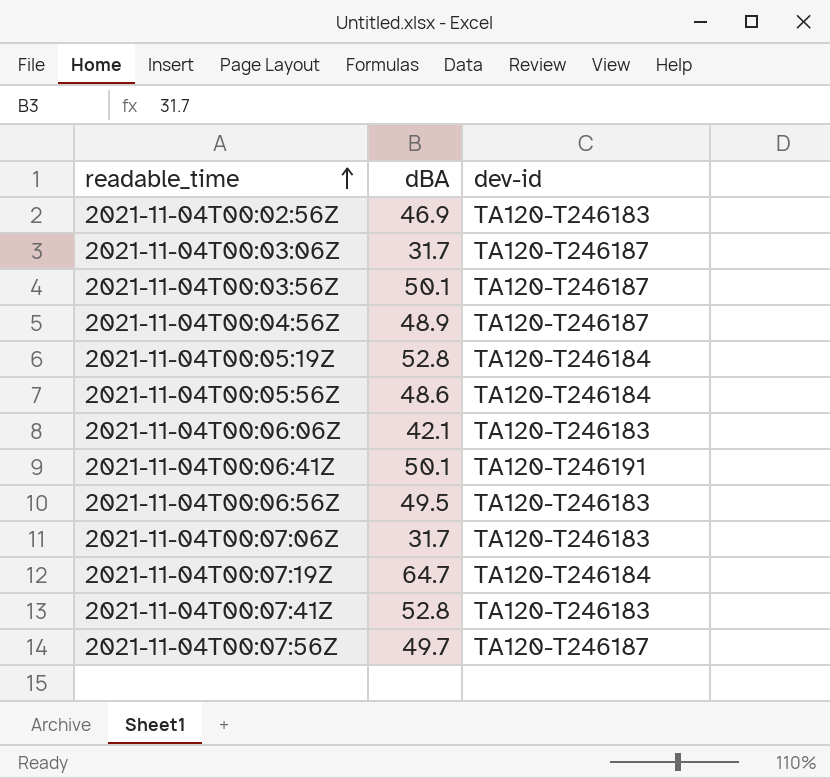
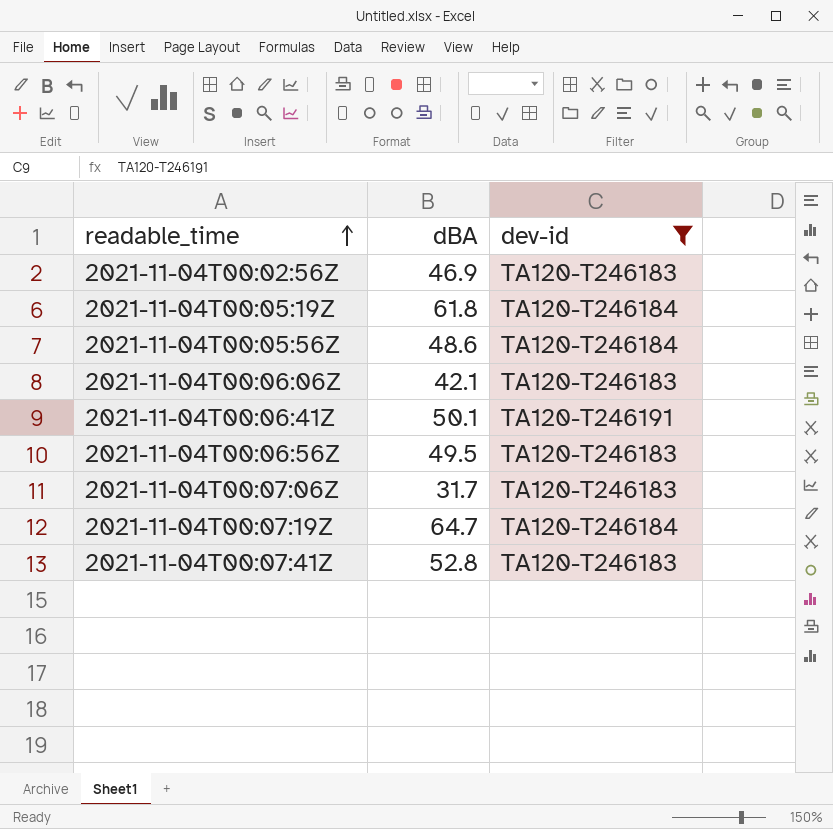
filter: none -> dev-id != TA120-T246187
2021-11-04T00:05:19Z | dBA: 52.8 -> 61.8

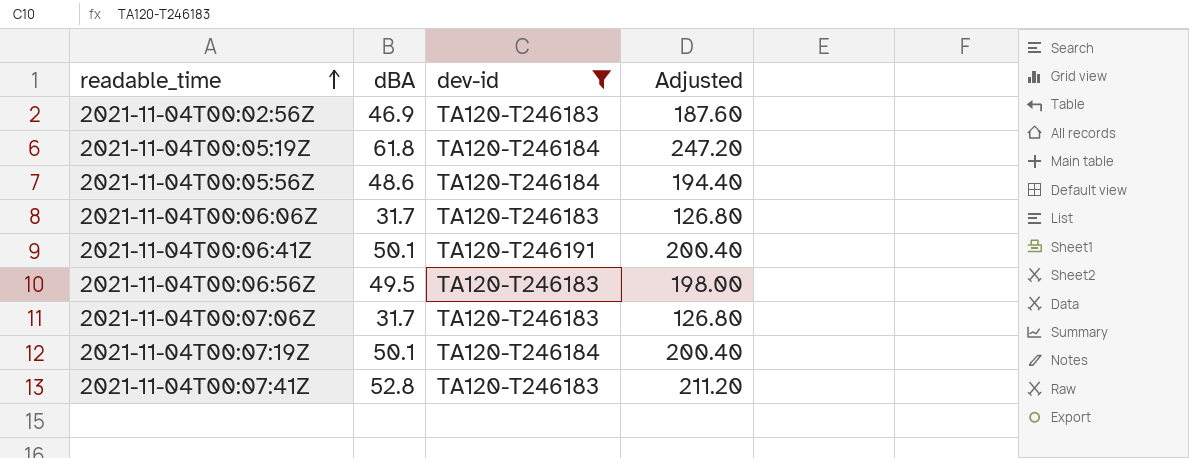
column Adjusted | formula: none -> [dBA] * 4
2021-11-04T00:06:06Z | dBA: 42.1 -> 31.7
2021-11-04T00:07:19Z | dBA: 64.7 -> 50.1

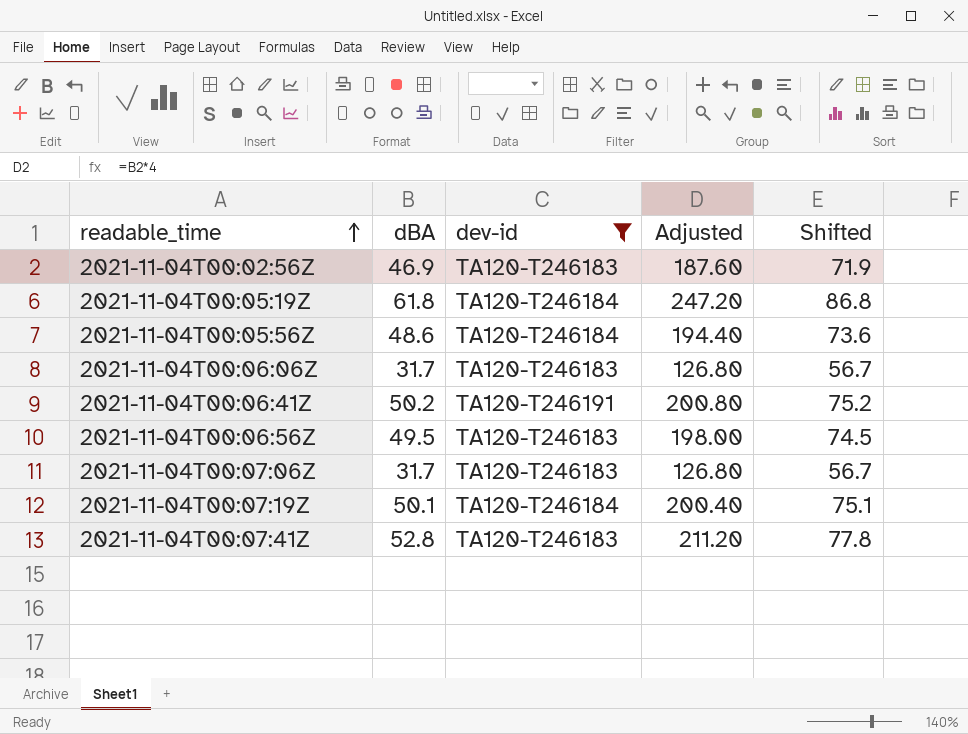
column Shifted | formula: none -> [dBA] + 25
2021-11-04T00:06:41Z | dBA: 50.1 -> 50.2
2021-11-04T00:06:41Z | Adjusted: 200.40 -> 200.80

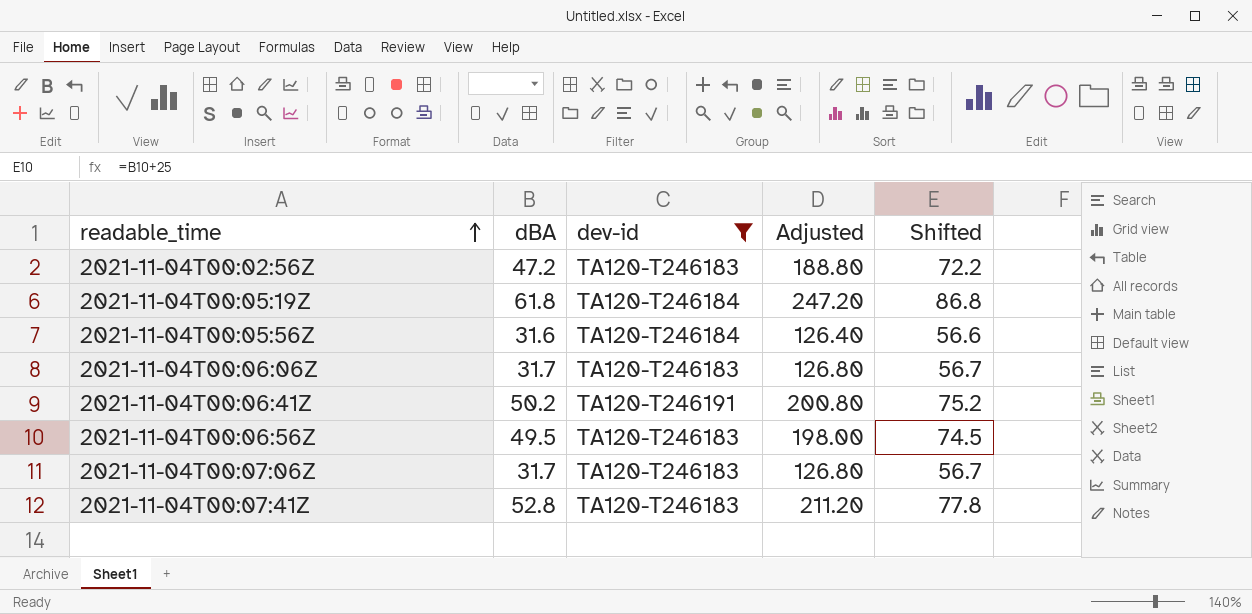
row 2021-11-04T00:07:19Z: 50.1 | TA120-T246184 | 200.40 | 75.1 -> none
2021-11-04T00:02:56Z | dBA: 46.9 -> 47.2
2021-11-04T00:02:56Z | Adjusted: 187.60 -> 188.80
2021-11-04T00:02:56Z | Shifted: 71.9 -> 72.2
2021-11-04T00:05:56Z | dBA: 48.6 -> 31.6
2021-11-04T00:05:56Z | Adjusted: 194.40 -> 126.40
2021-11-04T00:05:56Z | Shifted: 73.6 -> 56.6

